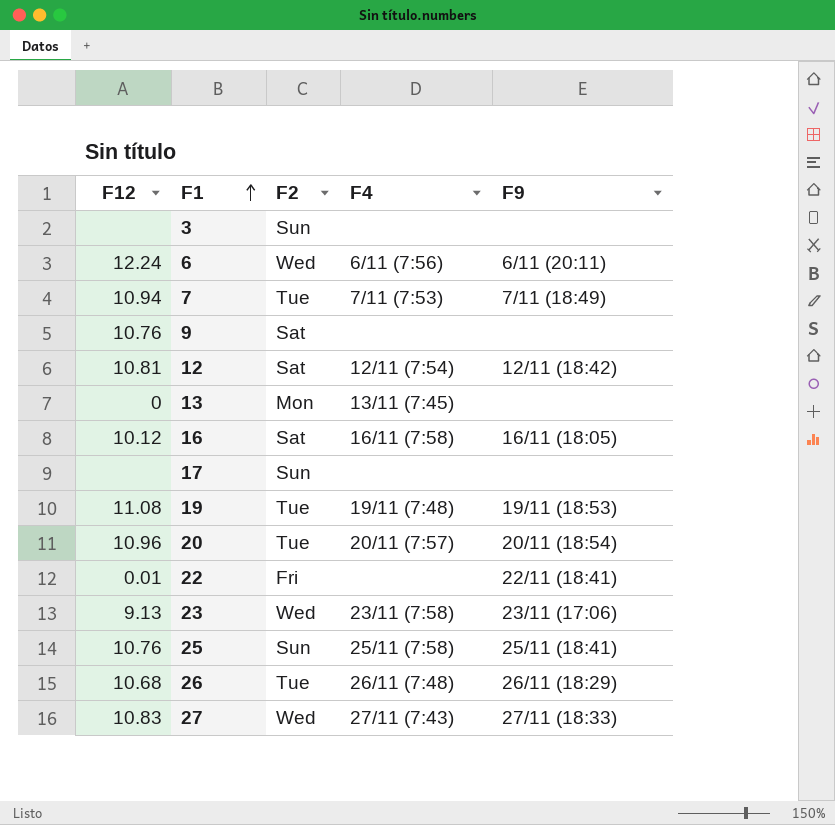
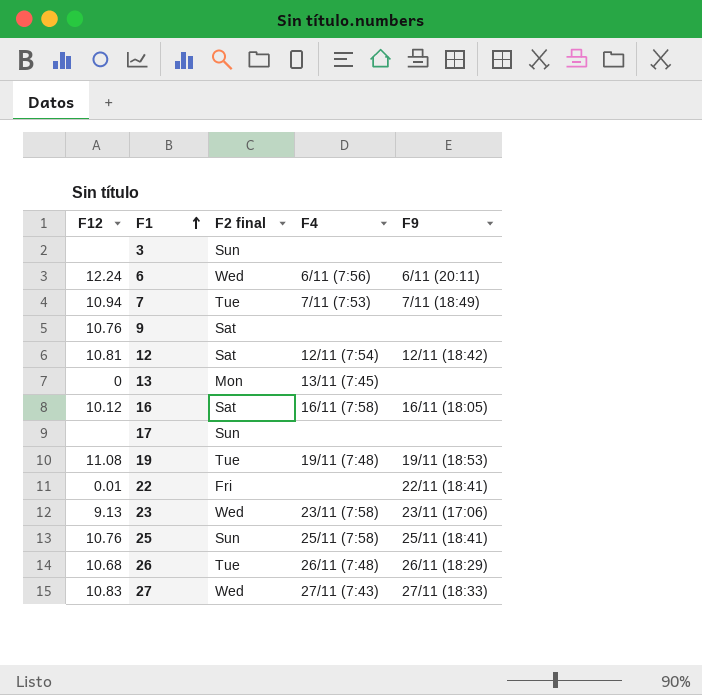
column name: F2 -> F2 final
row 20: 10.96 | Tue | 20/11 (7:57) | 20/11 (18:54) -> none

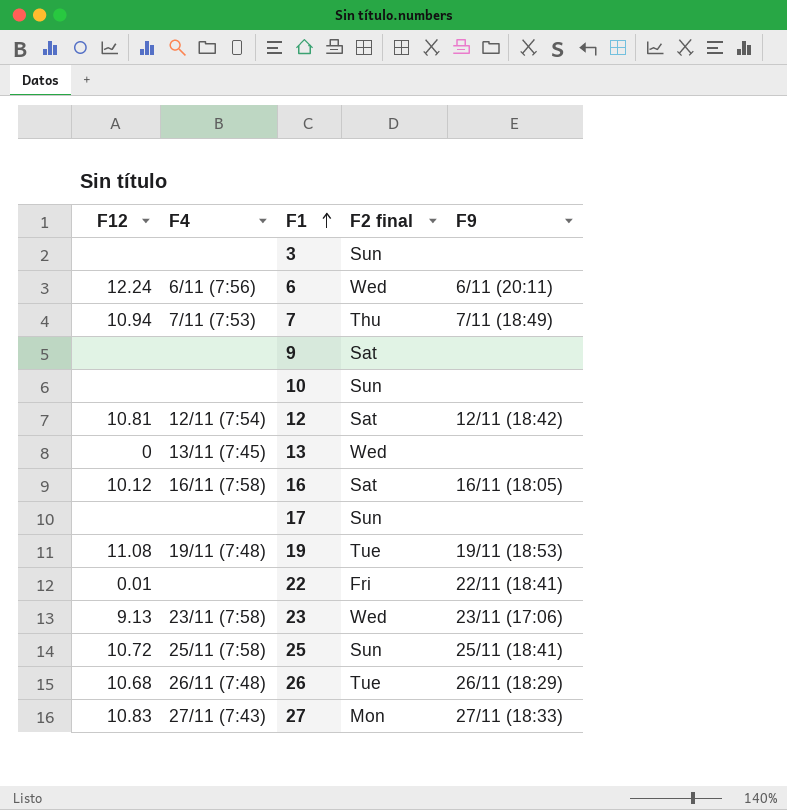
column F4 | position: 4 -> 2
7 | F2 final: Tue -> Thu
9 | F12: 10.76 -> none
row 10: none -> none | none | Sun | none
13 | F2 final: Mon -> Wed
25 | F12: 10.76 -> 10.72
27 | F2 final: Wed -> Mon

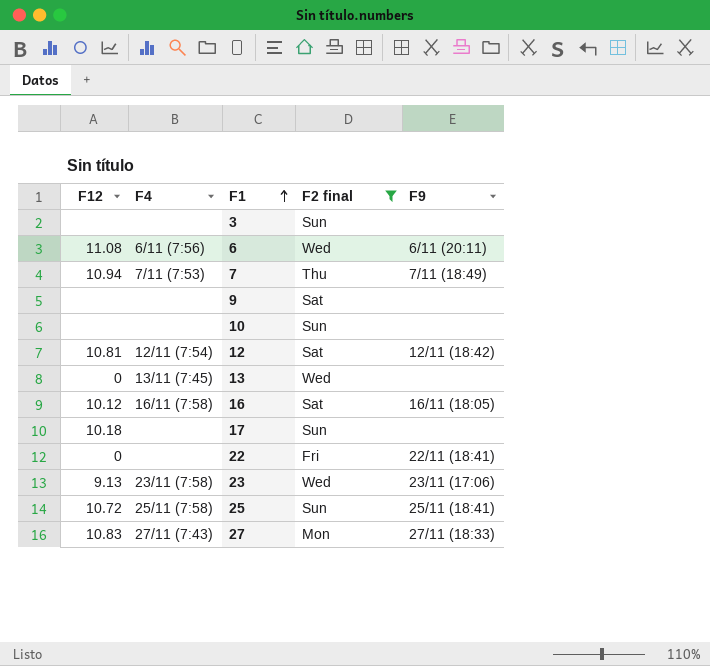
filter: none -> F2 final != Tue
6 | F12: 12.24 -> 11.08
17 | F12: none -> 10.18
22 | F12: 0.01 -> 0

